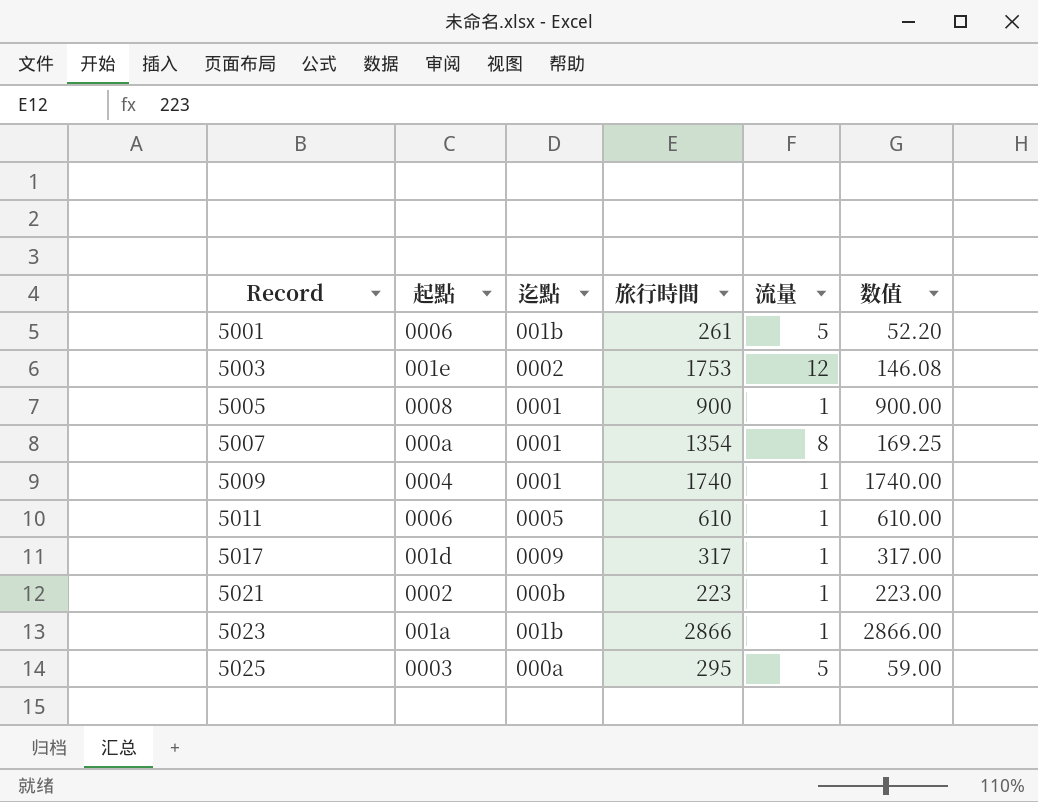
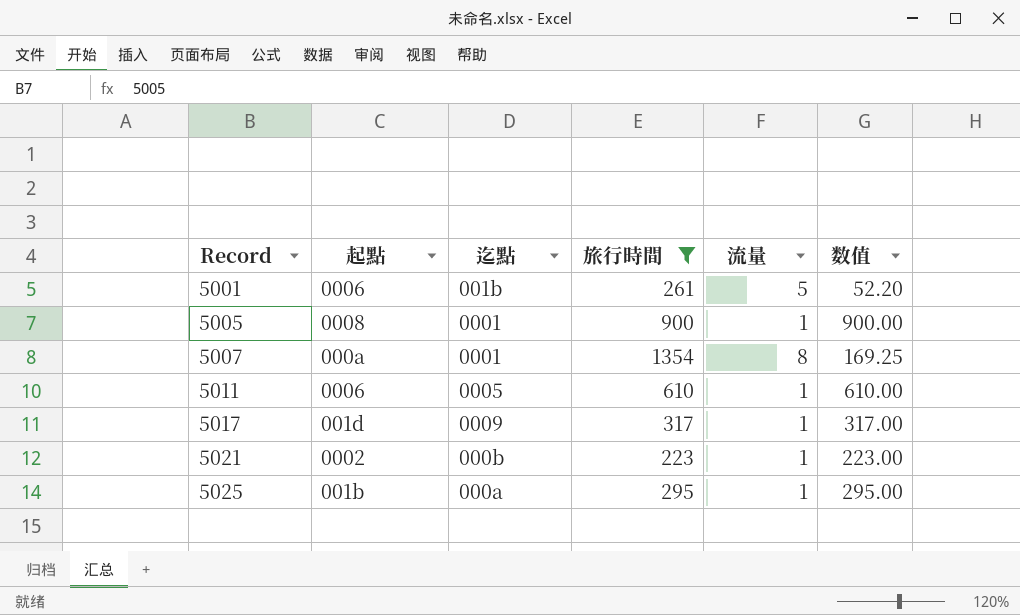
filter: none -> 旅行時間 <= 1354
5025 | 起點: 0003 -> 001b
5025 | 流量: 5 -> 1
5025 | 数值: 59.00 -> 295.00

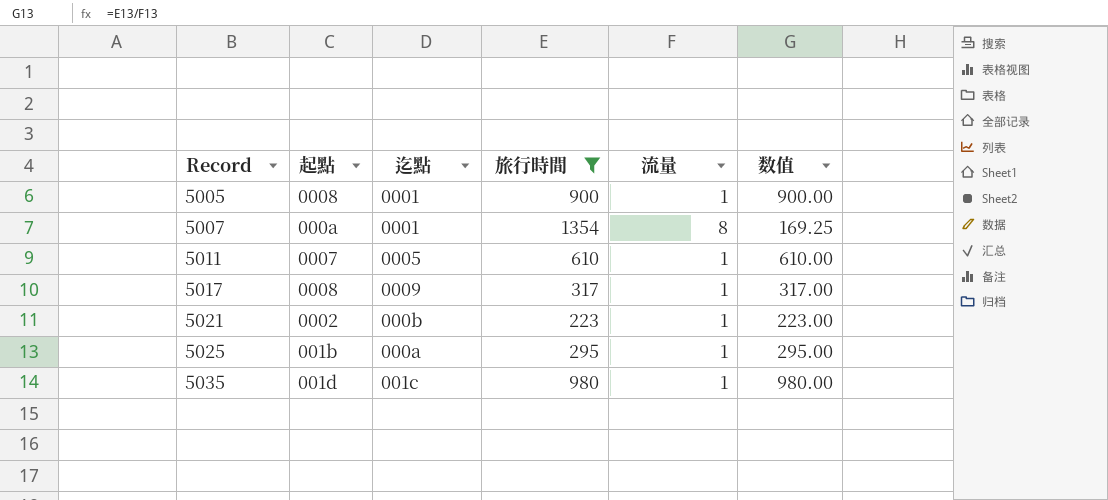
row 5001: 0006 | 001b | 261 | 5 | 52.20 -> none
5011 | 起點: 0006 -> 0007
5017 | 起點: 001d -> 0008
row 5035: none -> 001d | 001c | 980 | 1 | 980.00

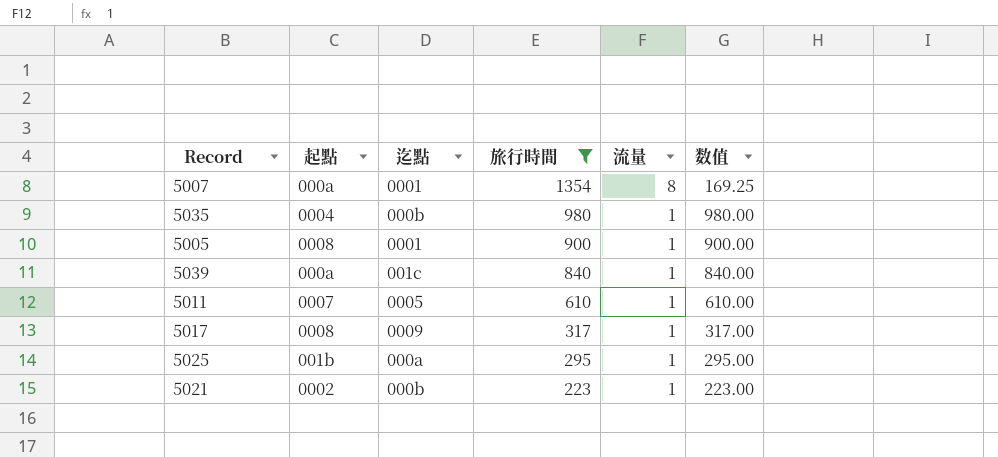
row order: Record ascending -> 旅行時間 descending
5035 | 起點: 001d -> 0004
5035 | 迄點: 001c -> 000b
row 5039: none -> 000a | 001c | 840 | 1 | 840.00

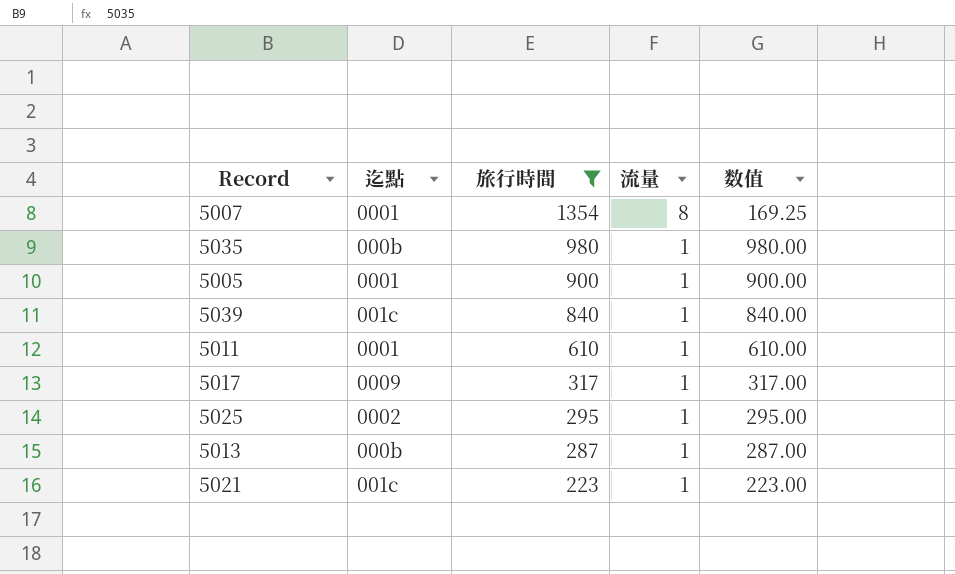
column 起點 | position: 2 -> none
5011 | 迄點: 0005 -> 0001
5025 | 迄點: 000a -> 0002
row 5013: none -> 000b | 287 | 1 | 287.00
5021 | 迄點: 000b -> 001c

